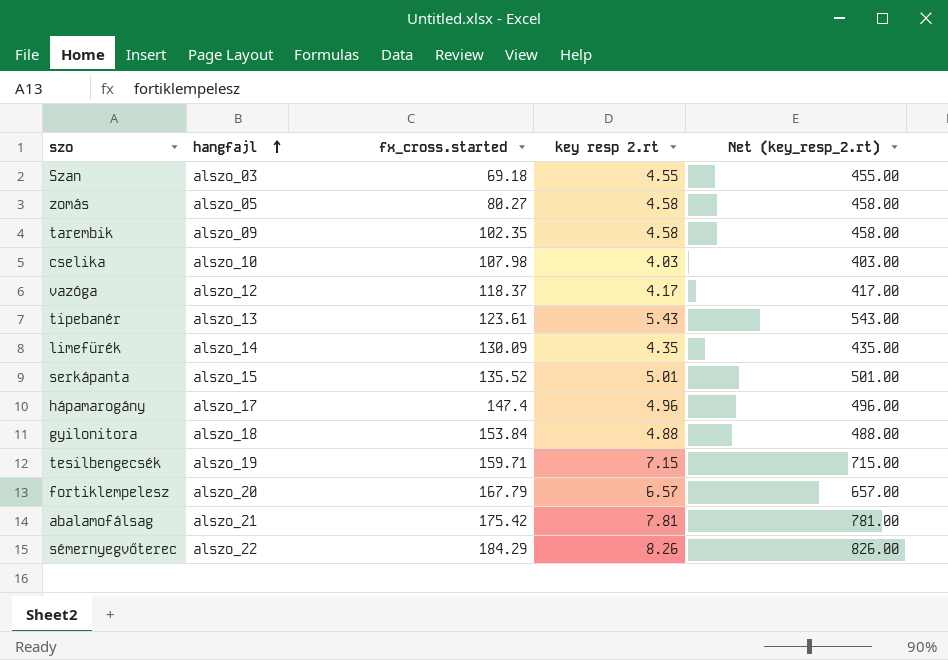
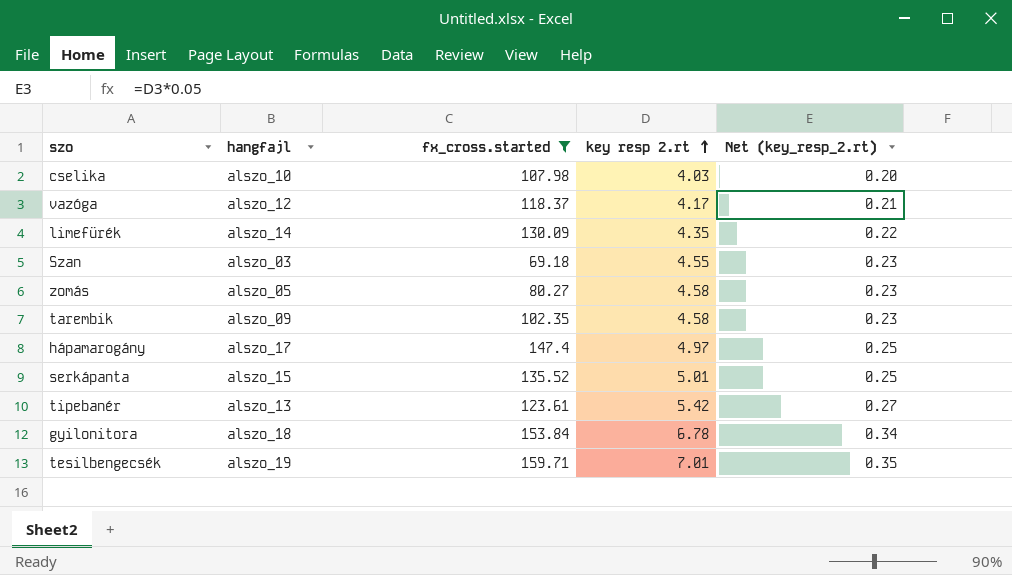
filter: none -> fx_cross.started <= 159.71
row order: hangfajl ascending -> key resp 2.rt ascending
column Net (key_resp_2.rt) | formula: [key resp 2.rt] * 100 -> [key resp 2.rt] * 0.05
hápamarogány | key resp 2.rt: 4.96 -> 4.97
tipebanér | key resp 2.rt: 5.43 -> 5.42
gyilonitora | key resp 2.rt: 4.88 -> 6.78
tesilbengecsék | key resp 2.rt: 7.15 -> 7.01

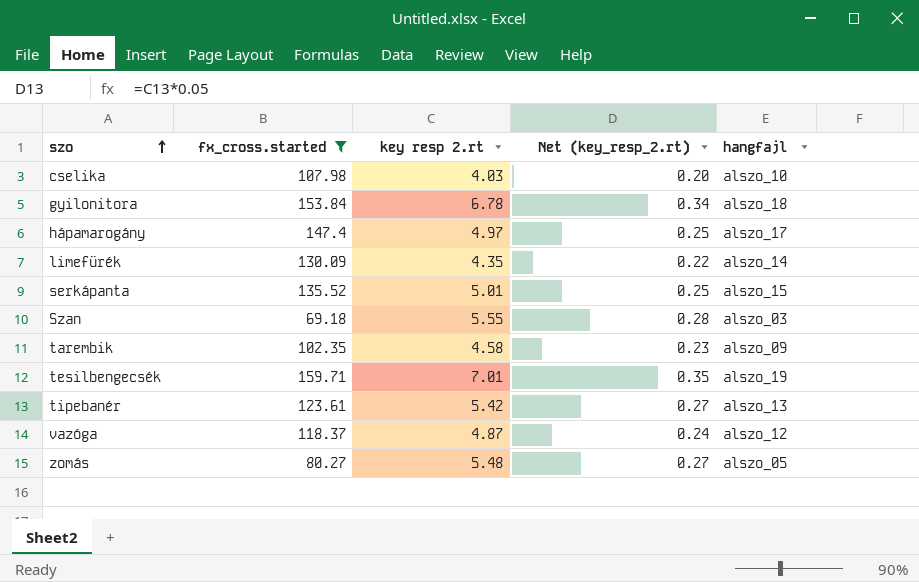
row order: key resp 2.rt ascending -> szo ascending
column hangfajl | position: 2 -> 5
Szan | key resp 2.rt: 4.55 -> 5.55
Szan | Net (key_resp_2.rt): 0.23 -> 0.28
vazóga | key resp 2.rt: 4.17 -> 4.87
vazóga | Net (key_resp_2.rt): 0.21 -> 0.24
zomás | key resp 2.rt: 4.58 -> 5.48
zomás | Net (key_resp_2.rt): 0.23 -> 0.27

